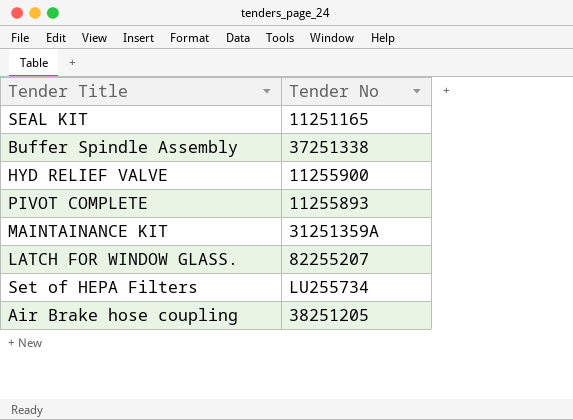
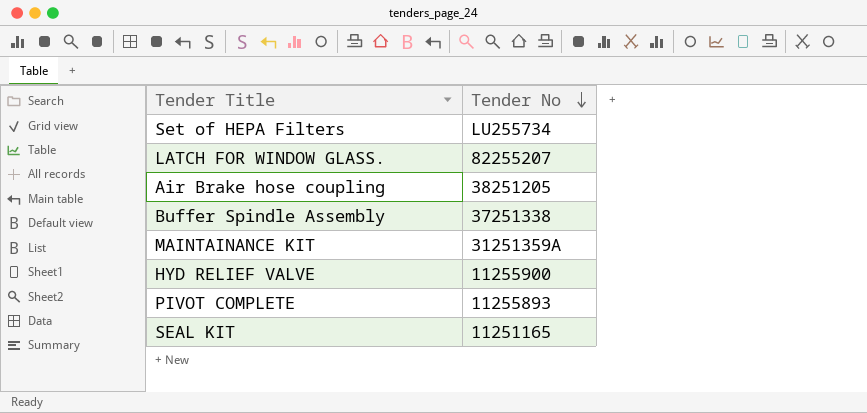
row order: none -> Tender No descending

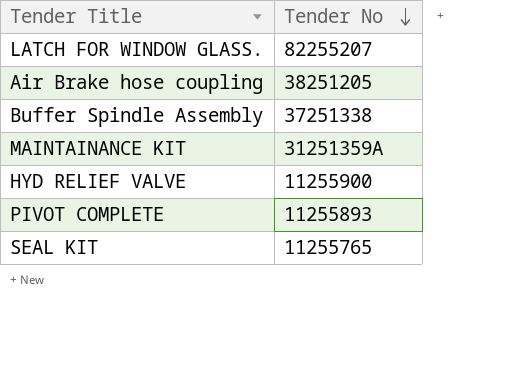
row Set of HEPA Filters: LU255734 -> none
SEAL KIT | Tender No: 11251165 -> 11255765

